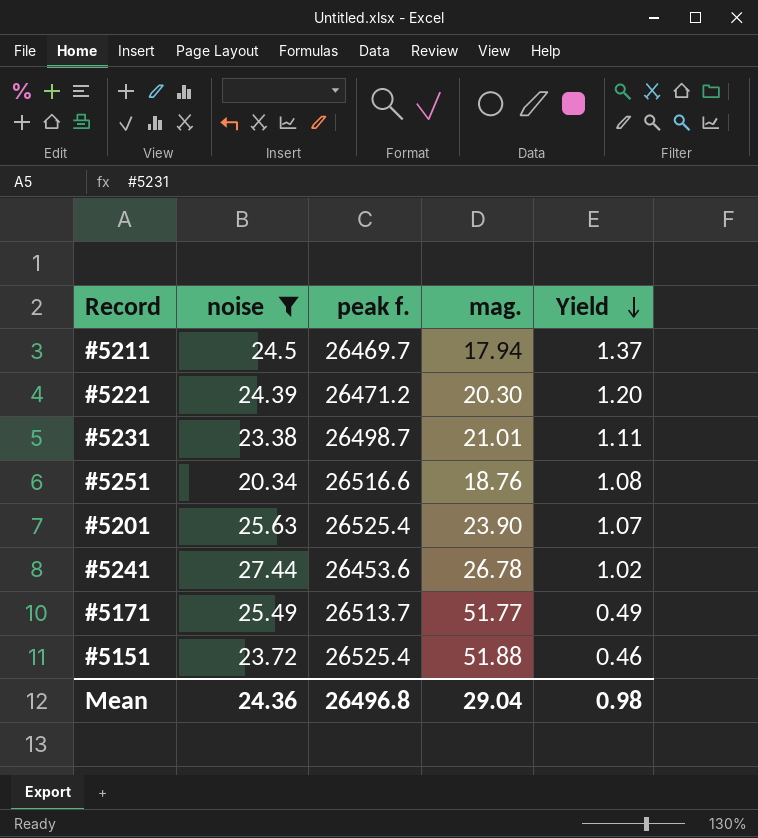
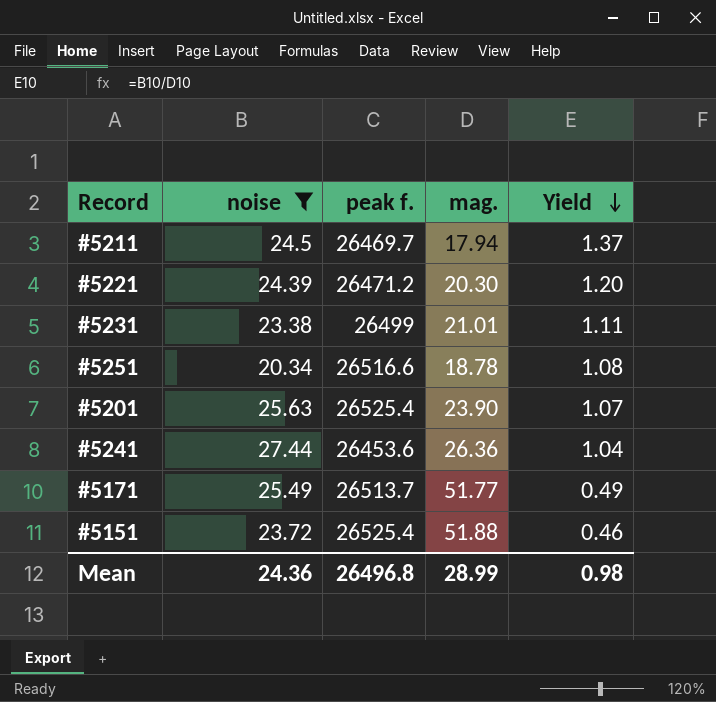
#5231 | peak f.: 26498.7 -> 26499
#5251 | mag.: 18.76 -> 18.78
#5241 | mag.: 26.78 -> 26.36
#5241 | Yield: 1.02 -> 1.04
Mean | mag.: 29.04 -> 28.99

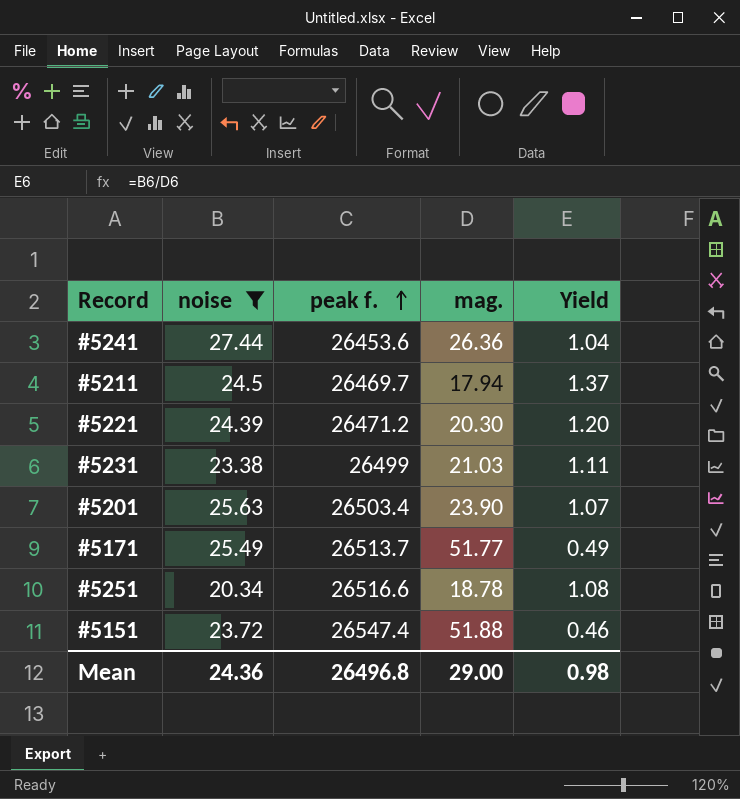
row order: Yield descending -> peak f. ascending
#5231 | mag.: 21.01 -> 21.03
#5201 | peak f.: 26525.4 -> 26503.4
#5151 | peak f.: 26525.4 -> 26547.4
Mean | mag.: 28.99 -> 29.00

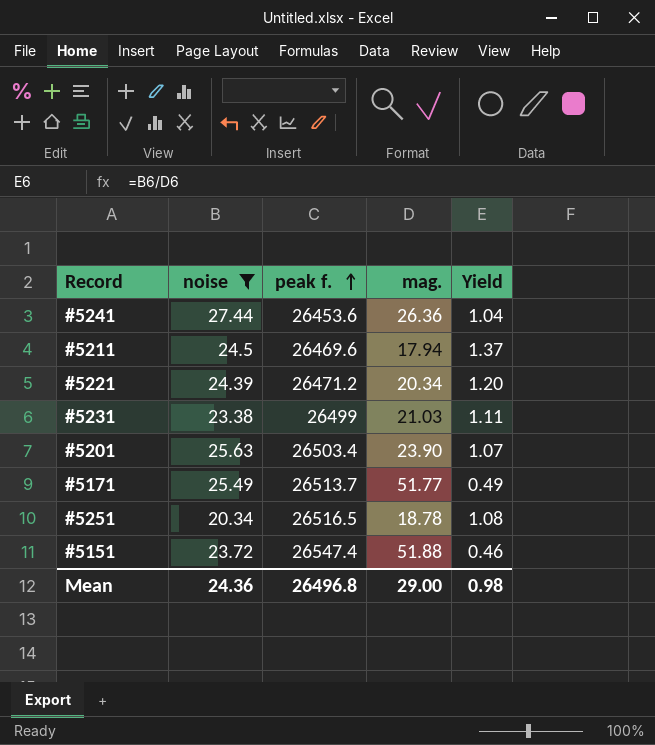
#5211 | peak f.: 26469.7 -> 26469.6
#5221 | mag.: 20.30 -> 20.34
#5251 | peak f.: 26516.6 -> 26516.5

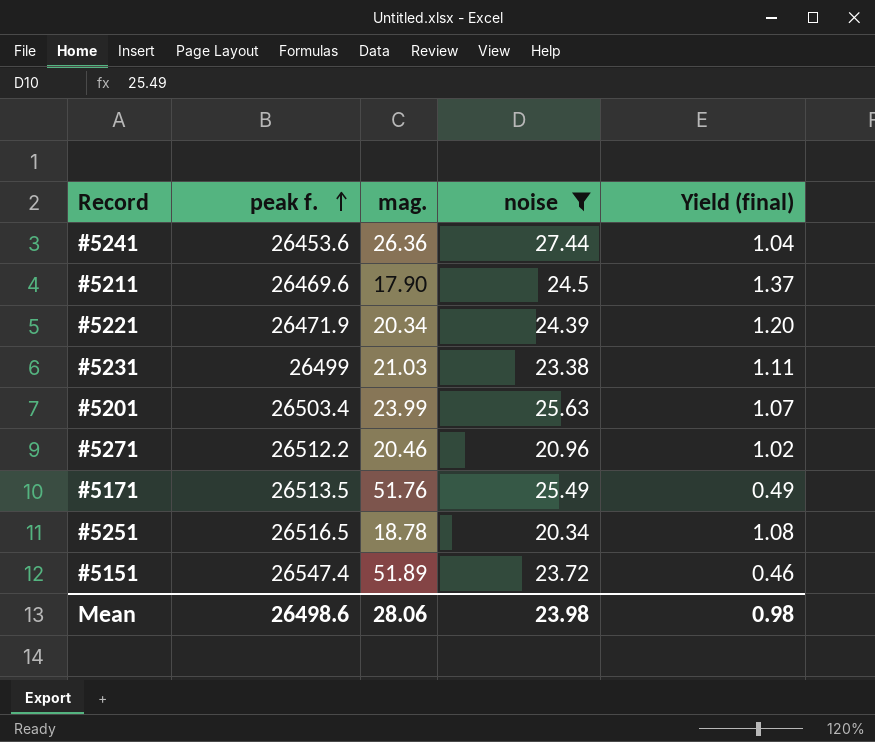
column noise | position: 2 -> 4
column name: Yield -> Yield (final)
#5211 | mag.: 17.94 -> 17.90
#5221 | peak f.: 26471.2 -> 26471.9
#5201 | mag.: 23.90 -> 23.99
row #5271: none -> 26512.2 | 20.46 | 20.96 | 1.02
#5171 | peak f.: 26513.7 -> 26513.5
#5171 | mag.: 51.77 -> 51.76
#5151 | mag.: 51.88 -> 51.89
Mean | peak f.: 26496.8 -> 26498.6
Mean | mag.: 29.00 -> 28.06
Mean | noise: 24.36 -> 23.98

